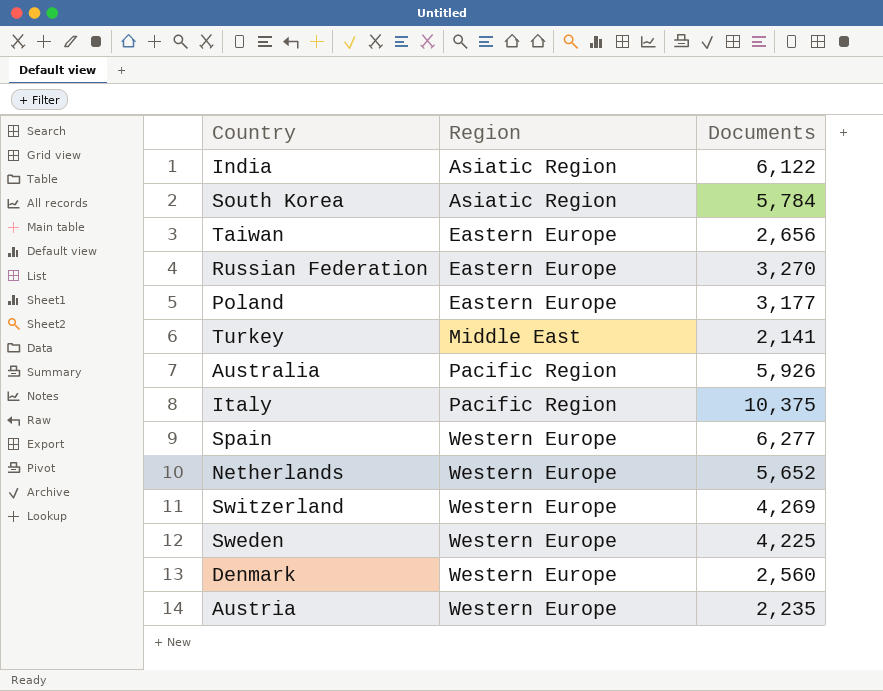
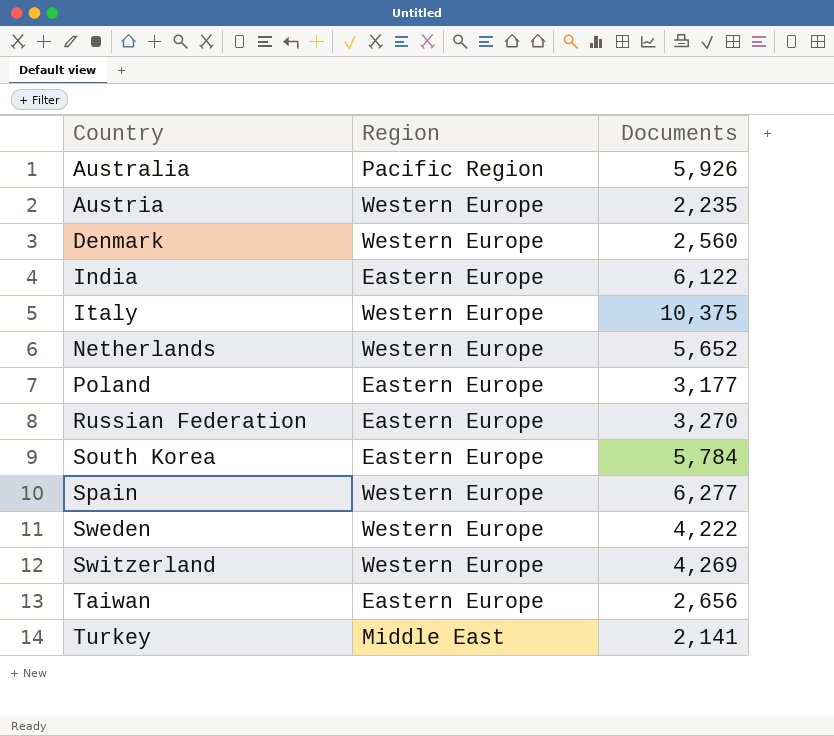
row order: Region ascending -> Country ascending
India | Region: Asiatic Region -> Eastern Europe
Italy | Region: Pacific Region -> Western Europe
South Korea | Region: Asiatic Region -> Eastern Europe
Sweden | Documents: 4,225 -> 4,222

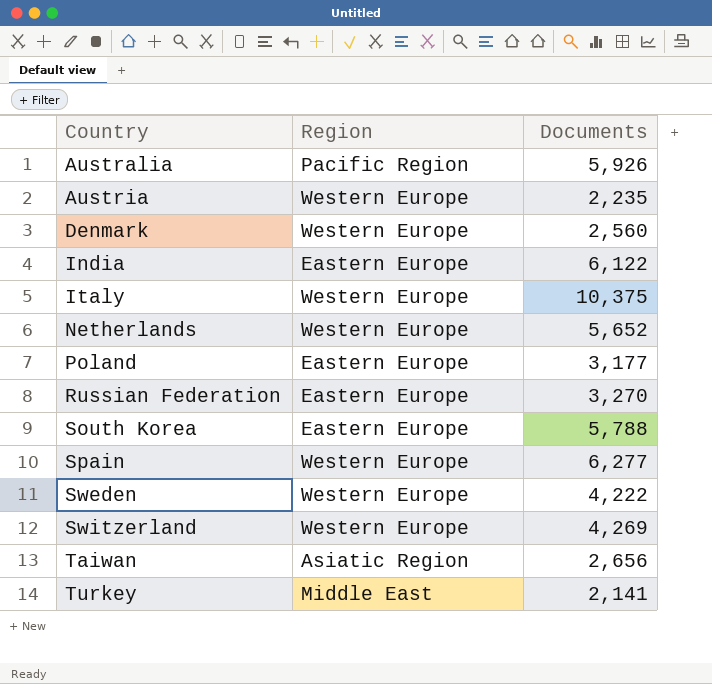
South Korea | Documents: 5,784 -> 5,788
Taiwan | Region: Eastern Europe -> Asiatic Region

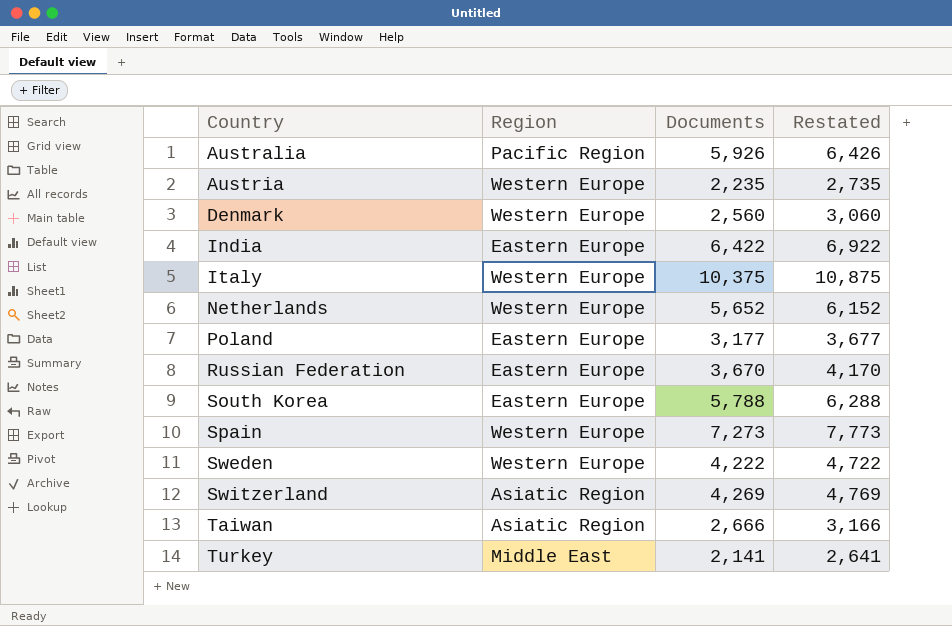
column Restated | formula: none -> [Documents] + 500
India | Documents: 6,122 -> 6,422
Russian Federation | Documents: 3,270 -> 3,670
Spain | Documents: 6,277 -> 7,273
Switzerland | Region: Western Europe -> Asiatic Region
Taiwan | Documents: 2,656 -> 2,666

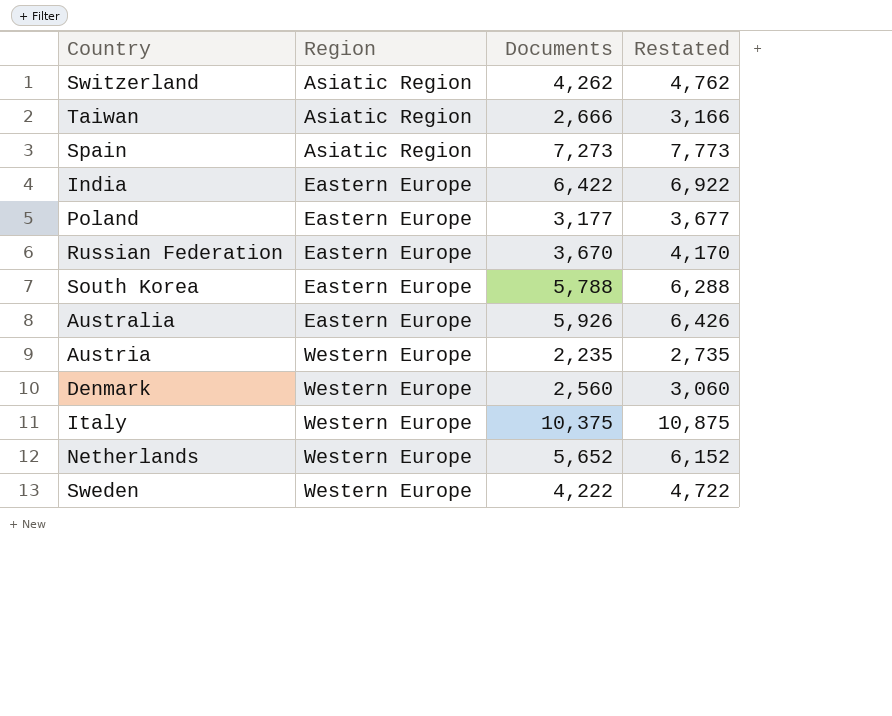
row order: Country ascending -> Region ascending
row Turkey: Middle East | 2,141 | 2,641 -> none
Switzerland | Documents: 4,269 -> 4,262
Switzerland | Restated: 4,769 -> 4,762
Spain | Region: Western Europe -> Asiatic Region
Australia | Region: Pacific Region -> Eastern Europe

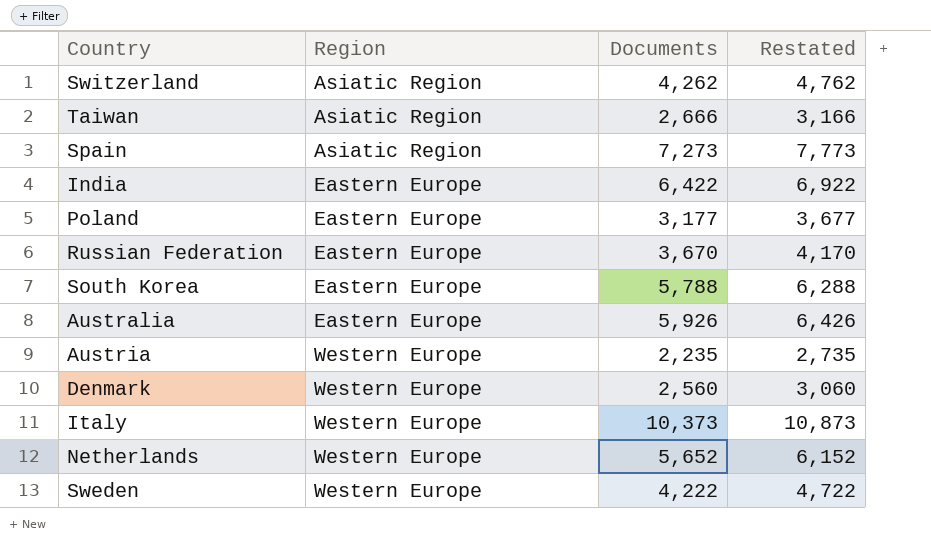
Italy | Documents: 10,375 -> 10,373
Italy | Restated: 10,875 -> 10,873

